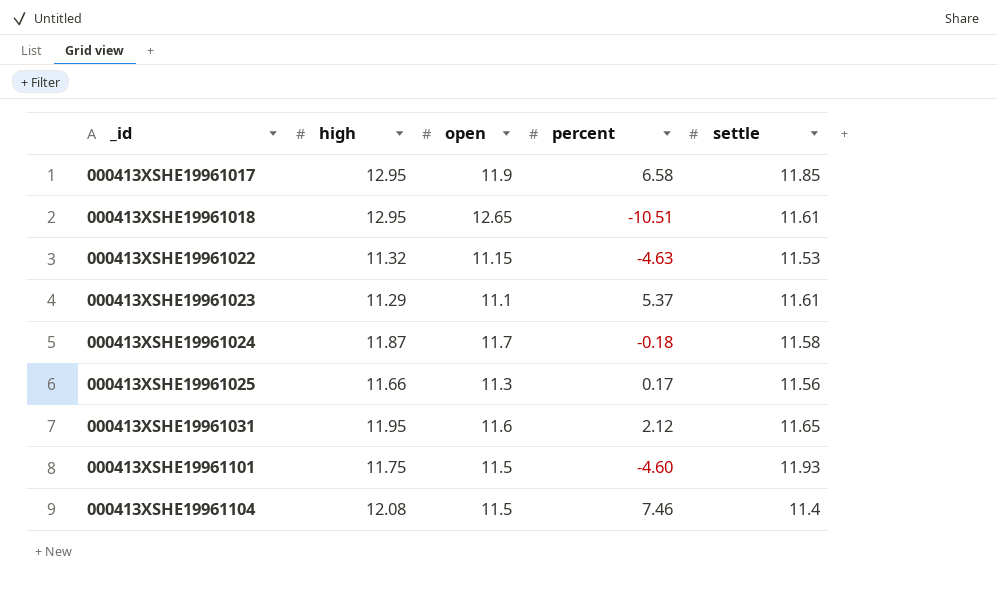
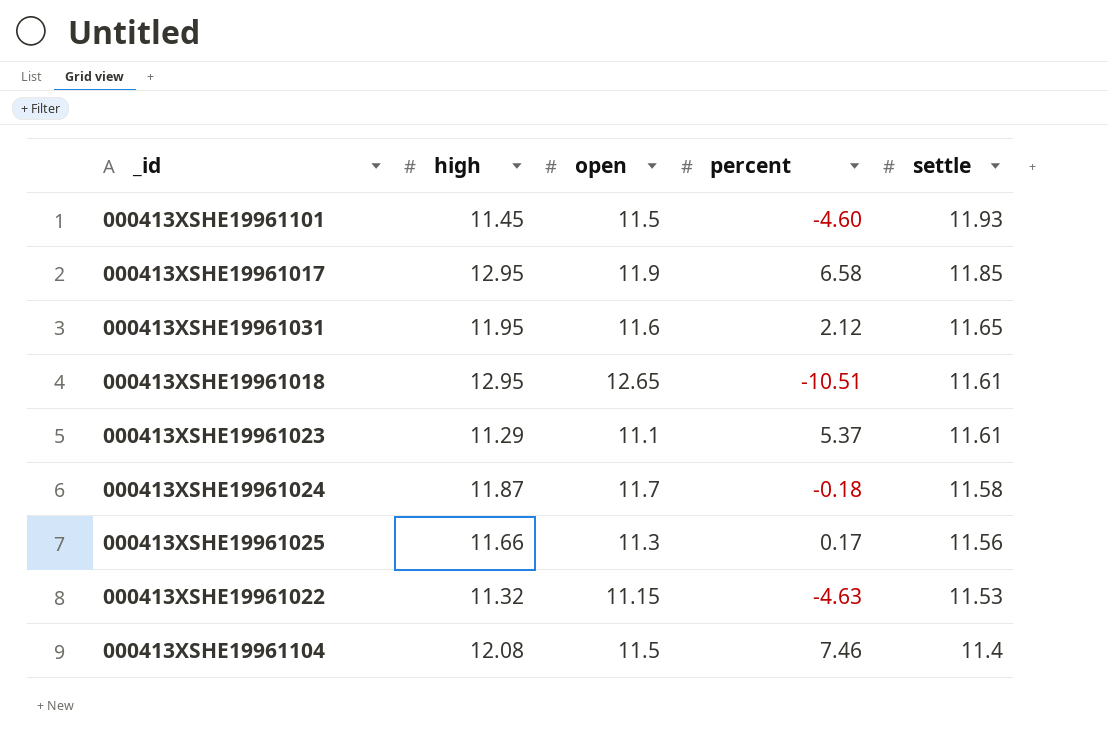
row order: _id ascending -> settle descending
000413XSHE19961101 | high: 11.75 -> 11.45

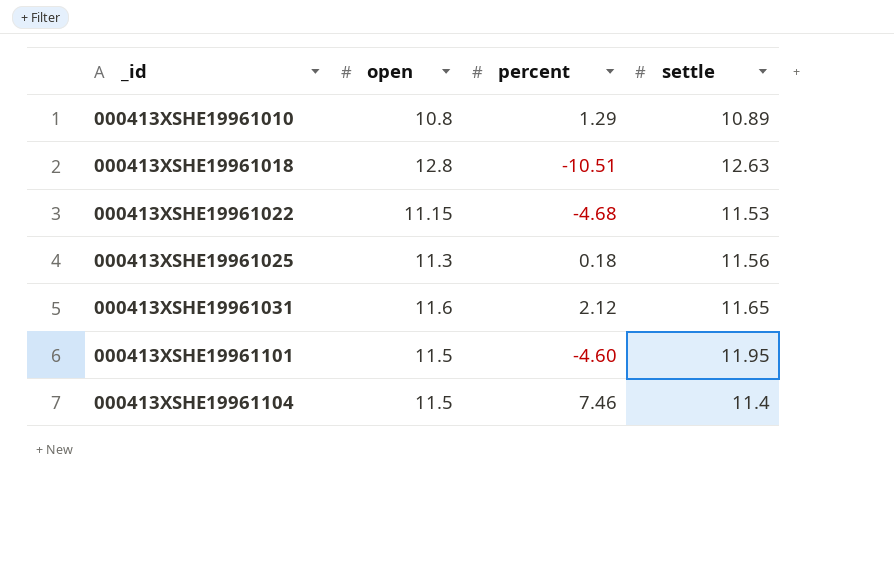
row order: settle descending -> _id ascending
column high | position: 2 -> none
row 000413XSHE19961017: 12.95 | 11.9 | 6.58 | 11.85 -> none
row 000413XSHE19961023: 11.29 | 11.1 | 5.37 | 11.61 -> none
row 000413XSHE19961024: 11.87 | 11.7 | -0.18 | 11.58 -> none
row 000413XSHE19961010: none -> 10.8 | 1.29 | 10.89
000413XSHE19961018 | open: 12.65 -> 12.8
000413XSHE19961018 | settle: 11.61 -> 12.63
000413XSHE19961022 | percent: -4.63 -> -4.68
000413XSHE19961025 | percent: 0.17 -> 0.18
000413XSHE19961101 | settle: 11.93 -> 11.95

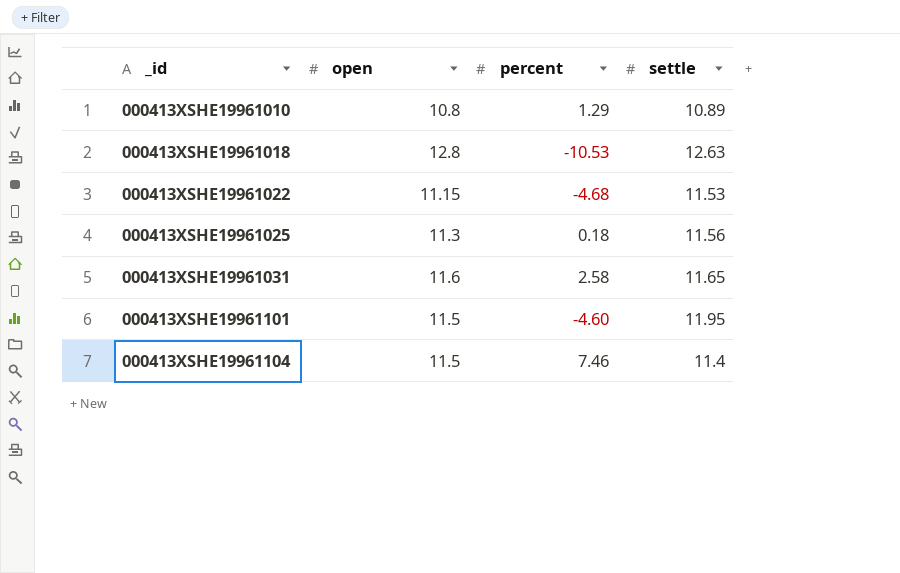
000413XSHE19961018 | percent: -10.51 -> -10.53
000413XSHE19961031 | percent: 2.12 -> 2.58

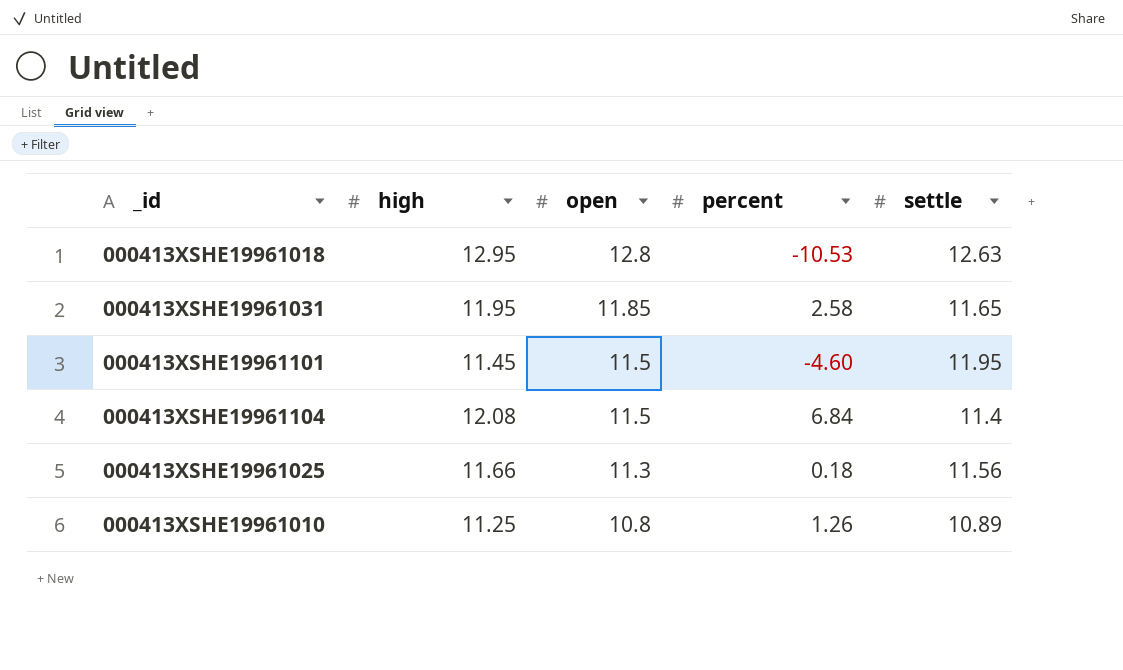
row order: _id ascending -> open descending
column high | position: none -> 2
row 000413XSHE19961022: 11.15 | -4.68 | 11.53 -> none
000413XSHE19961031 | open: 11.6 -> 11.85
000413XSHE19961104 | percent: 7.46 -> 6.84
000413XSHE19961010 | percent: 1.29 -> 1.26

